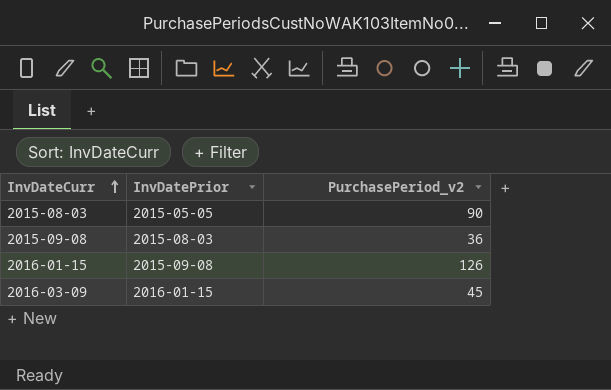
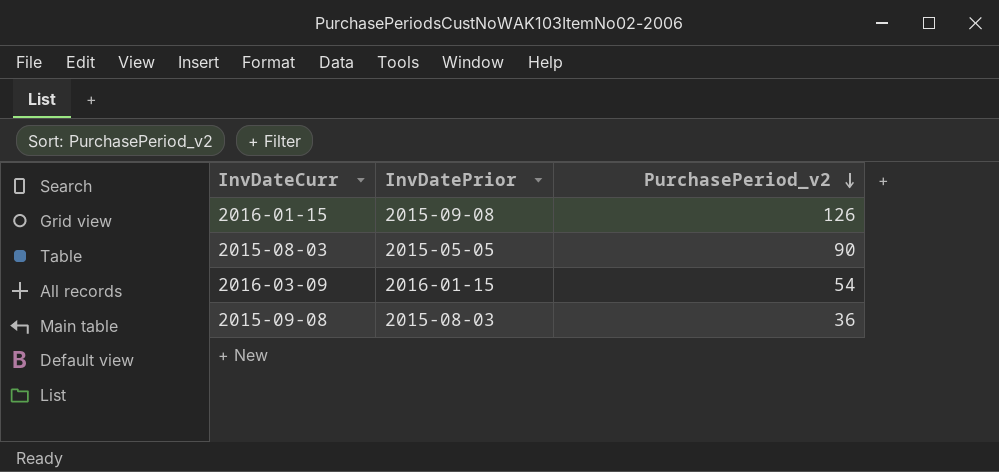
row order: InvDateCurr ascending -> PurchasePeriod_v2 descending
2016-03-09 | PurchasePeriod_v2: 45 -> 54

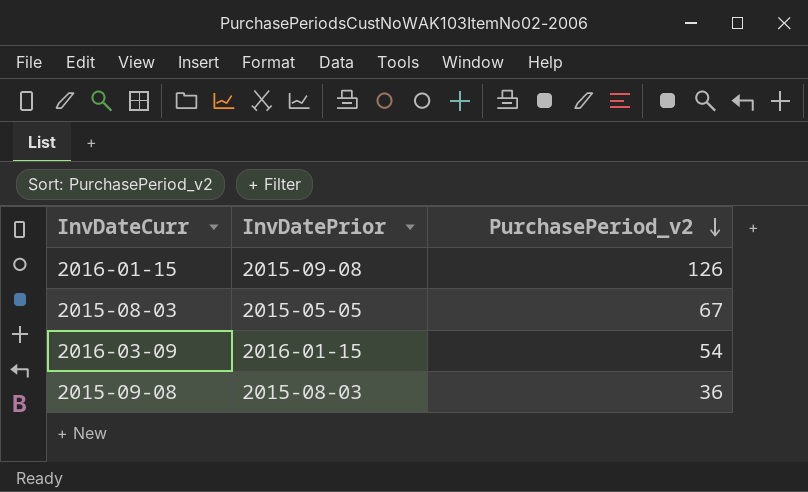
2015-08-03 | PurchasePeriod_v2: 90 -> 67

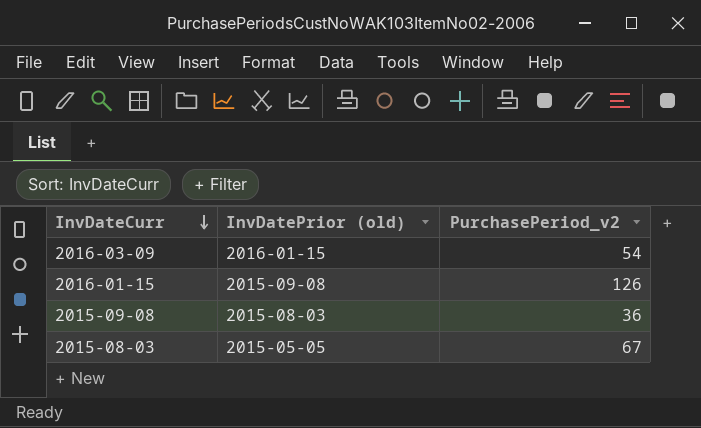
row order: PurchasePeriod_v2 descending -> InvDateCurr descending
column name: InvDatePrior -> InvDatePrior (old)

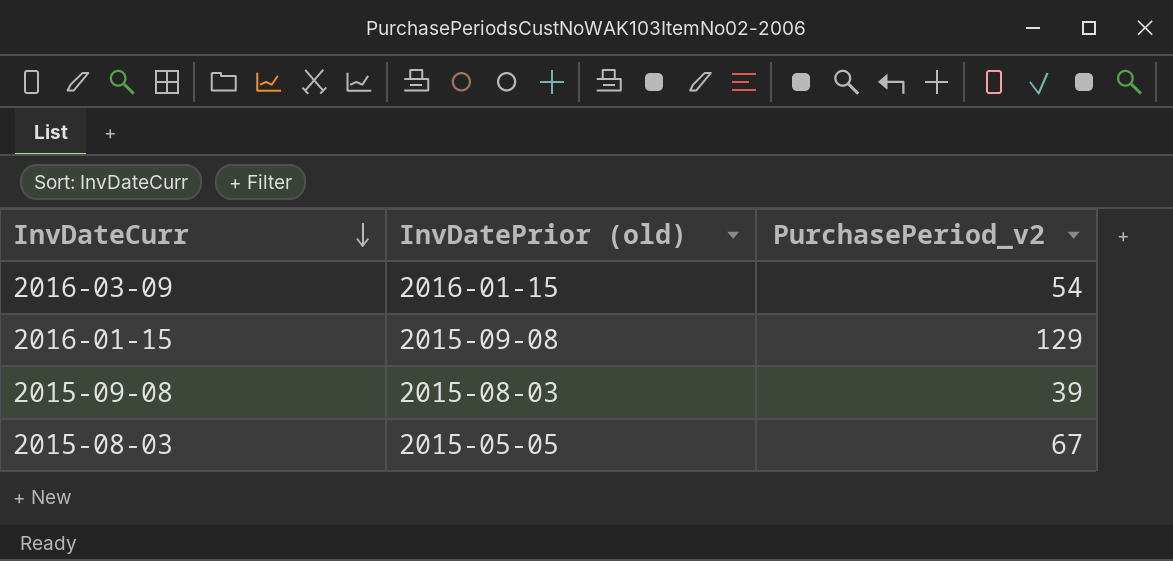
2016-01-15 | PurchasePeriod_v2: 126 -> 129
2015-09-08 | PurchasePeriod_v2: 36 -> 39

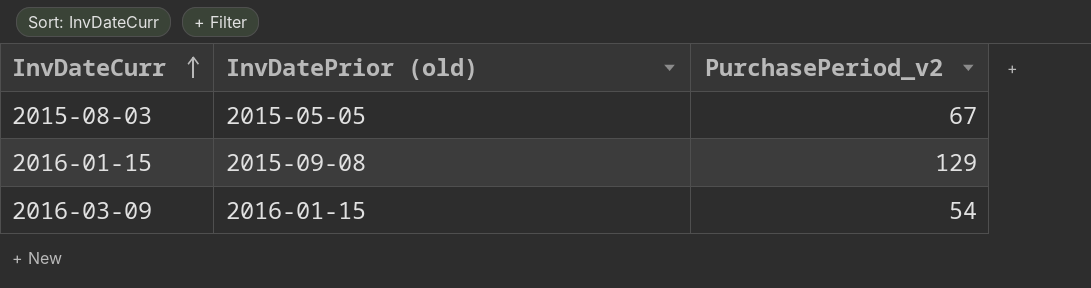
row order: InvDateCurr descending -> InvDateCurr ascending
row 2015-09-08: 2015-08-03 | 39 -> none

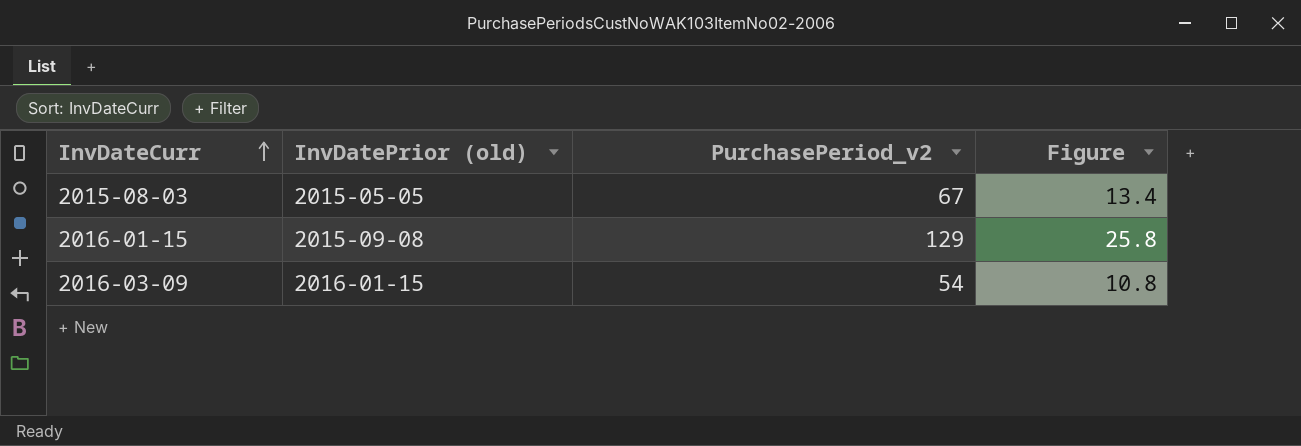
column Figure | formula: none -> [PurchasePeriod_v2] * 0.2

